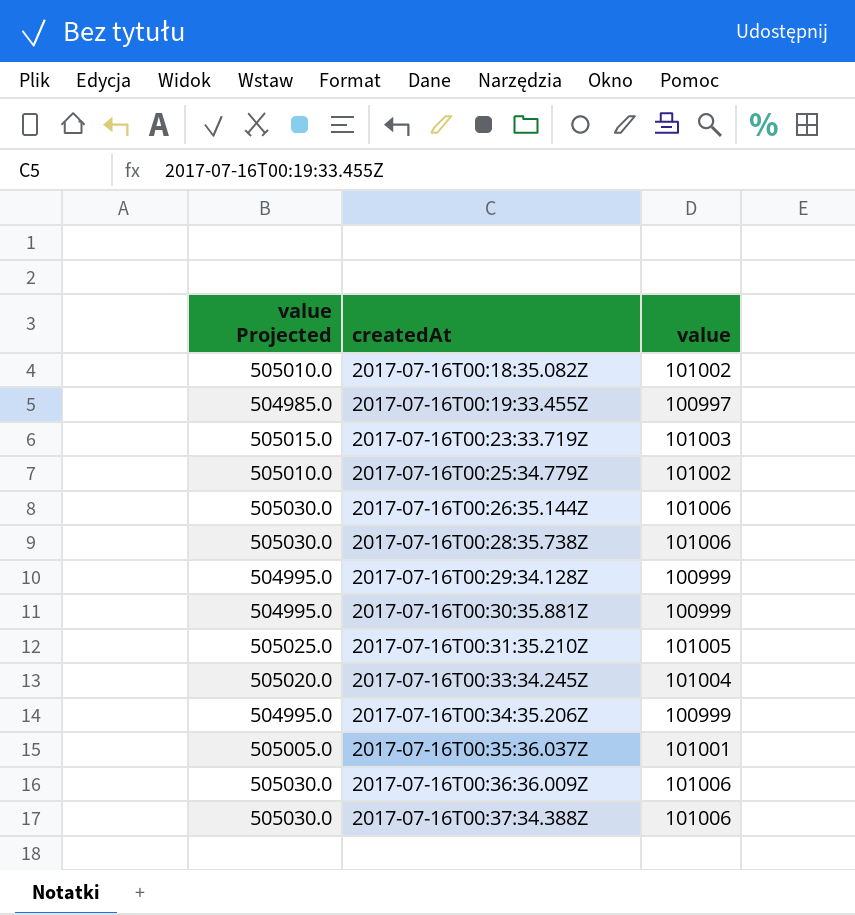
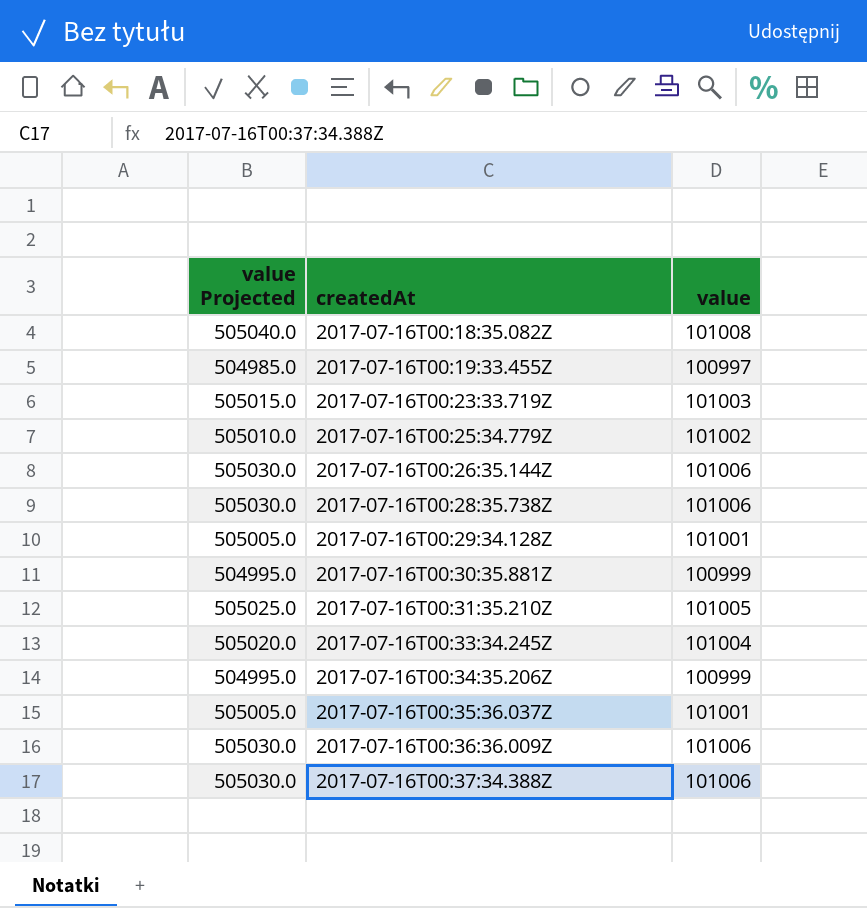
2017-07-16T00:18:35.082Z | value Projected: 505010.0 -> 505040.0
2017-07-16T00:18:35.082Z | value: 101002 -> 101008
2017-07-16T00:29:34.128Z | value Projected: 504995.0 -> 505005.0
2017-07-16T00:29:34.128Z | value: 100999 -> 101001

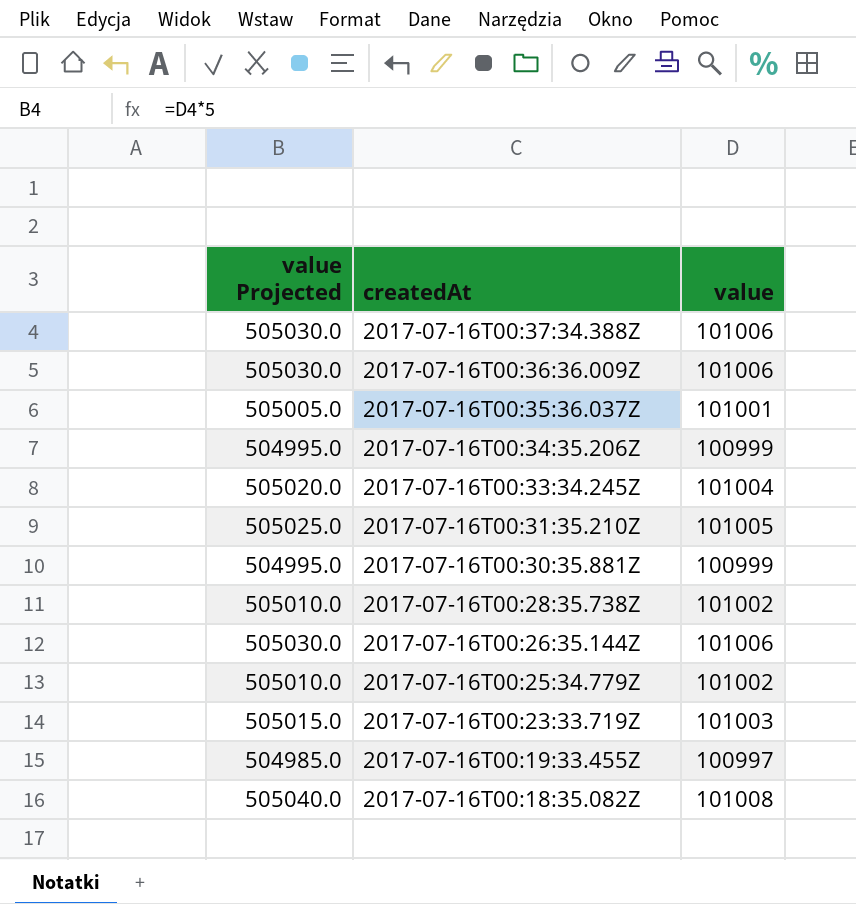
row order: createdAt ascending -> createdAt descending
row 2017-07-16T00:29:34.128Z: 505005.0 | 101001 -> none
2017-07-16T00:28:35.738Z | value Projected: 505030.0 -> 505010.0
2017-07-16T00:28:35.738Z | value: 101006 -> 101002

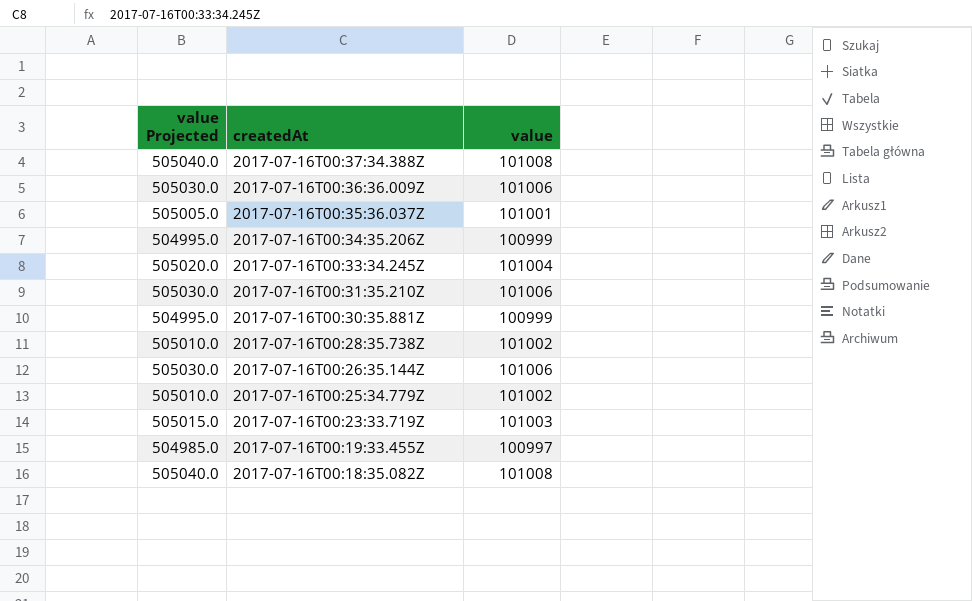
2017-07-16T00:37:34.388Z | value Projected: 505030.0 -> 505040.0
2017-07-16T00:37:34.388Z | value: 101006 -> 101008
2017-07-16T00:31:35.210Z | value Projected: 505025.0 -> 505030.0
2017-07-16T00:31:35.210Z | value: 101005 -> 101006

